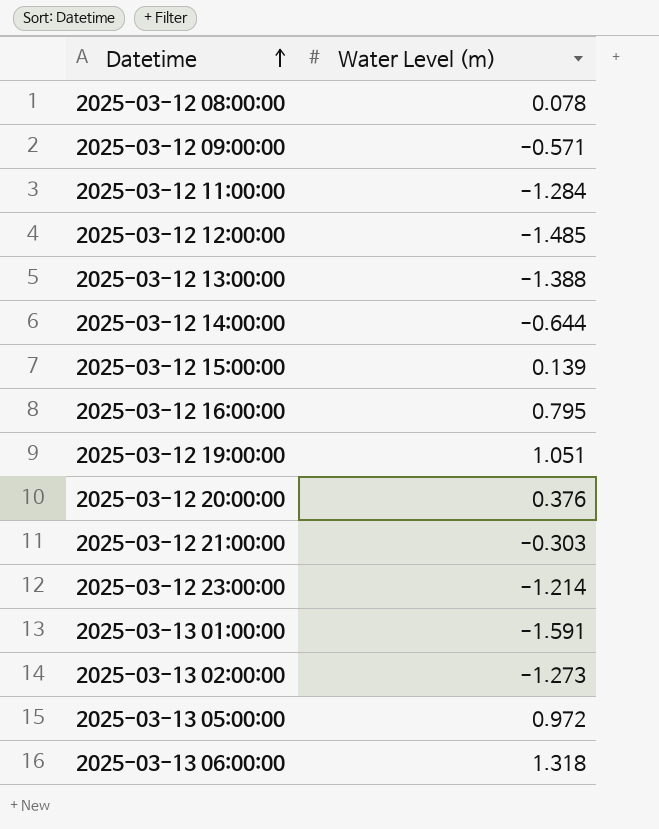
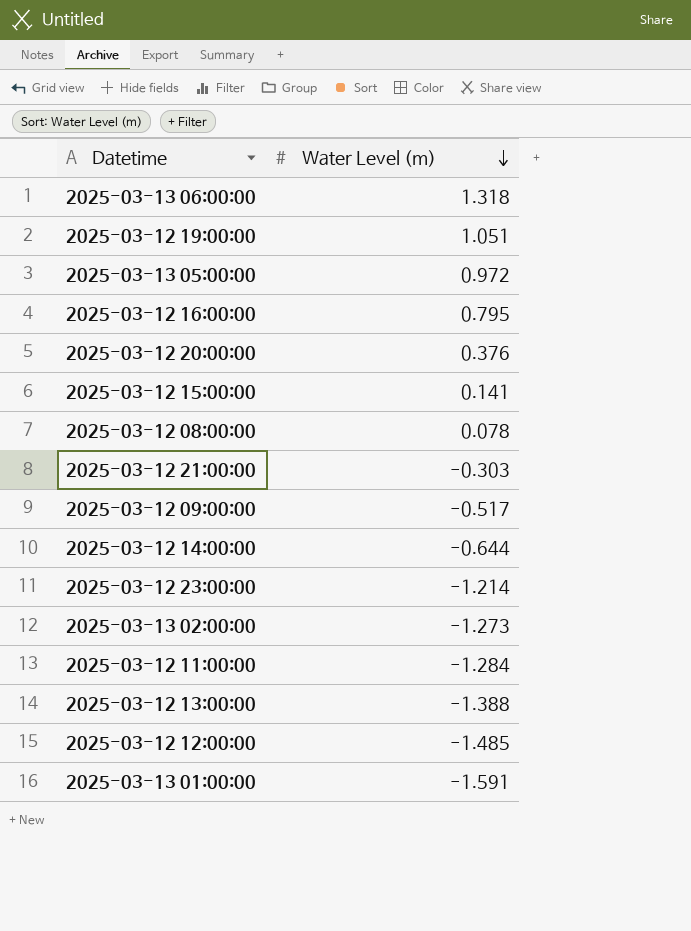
row order: Datetime ascending -> Water Level (m) descending
2025-03-12 15:00:00 | Water Level (m): 0.139 -> 0.141
2025-03-12 09:00:00 | Water Level (m): -0.571 -> -0.517

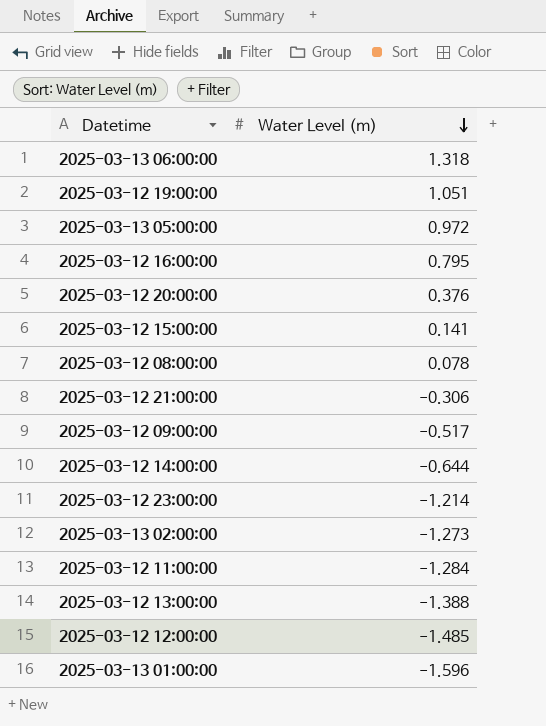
2025-03-12 21:00:00 | Water Level (m): -0.303 -> -0.306
2025-03-13 01:00:00 | Water Level (m): -1.591 -> -1.596

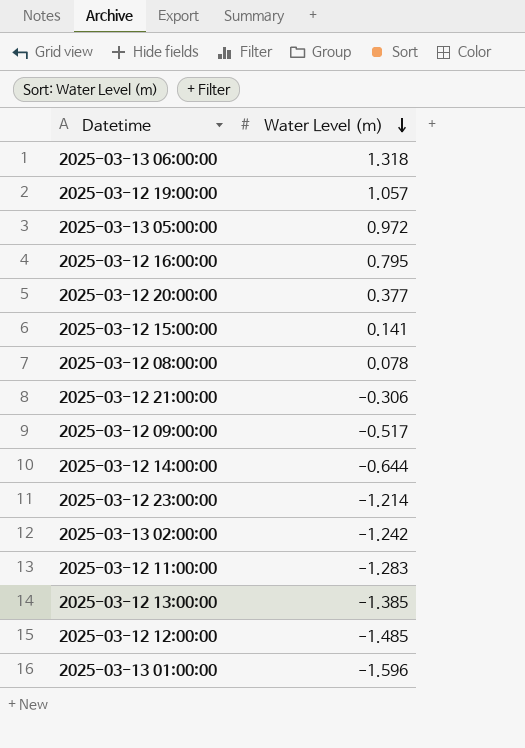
2025-03-12 19:00:00 | Water Level (m): 1.051 -> 1.057
2025-03-12 20:00:00 | Water Level (m): 0.376 -> 0.377
2025-03-13 02:00:00 | Water Level (m): -1.273 -> -1.242
2025-03-12 11:00:00 | Water Level (m): -1.284 -> -1.283
2025-03-12 13:00:00 | Water Level (m): -1.388 -> -1.385

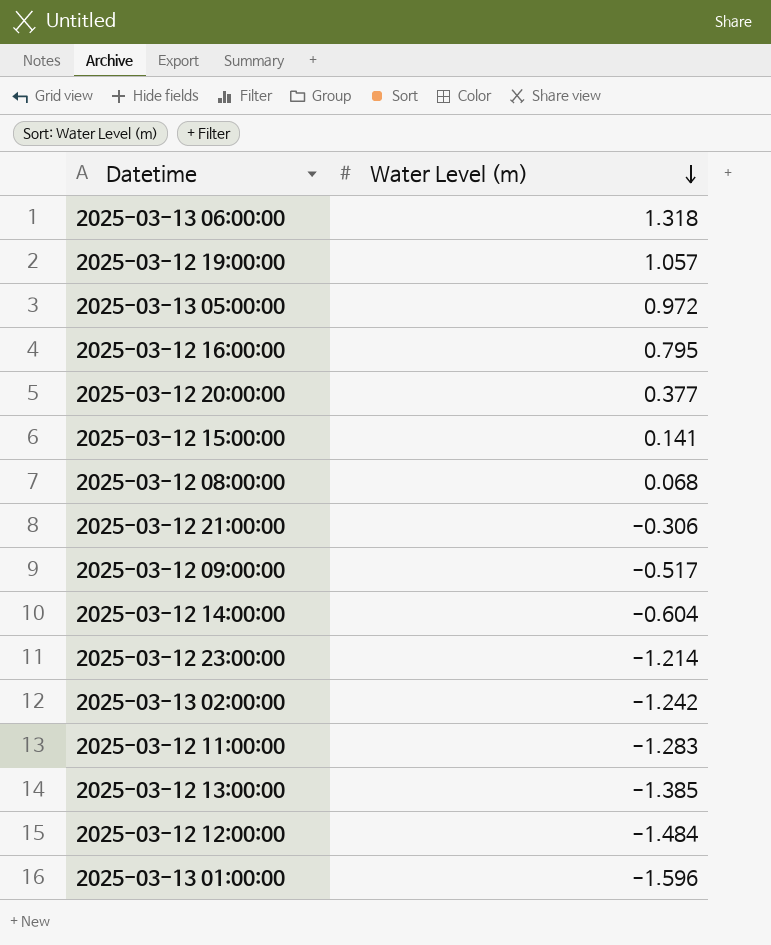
2025-03-12 08:00:00 | Water Level (m): 0.078 -> 0.068
2025-03-12 14:00:00 | Water Level (m): -0.644 -> -0.604
2025-03-12 12:00:00 | Water Level (m): -1.485 -> -1.484

